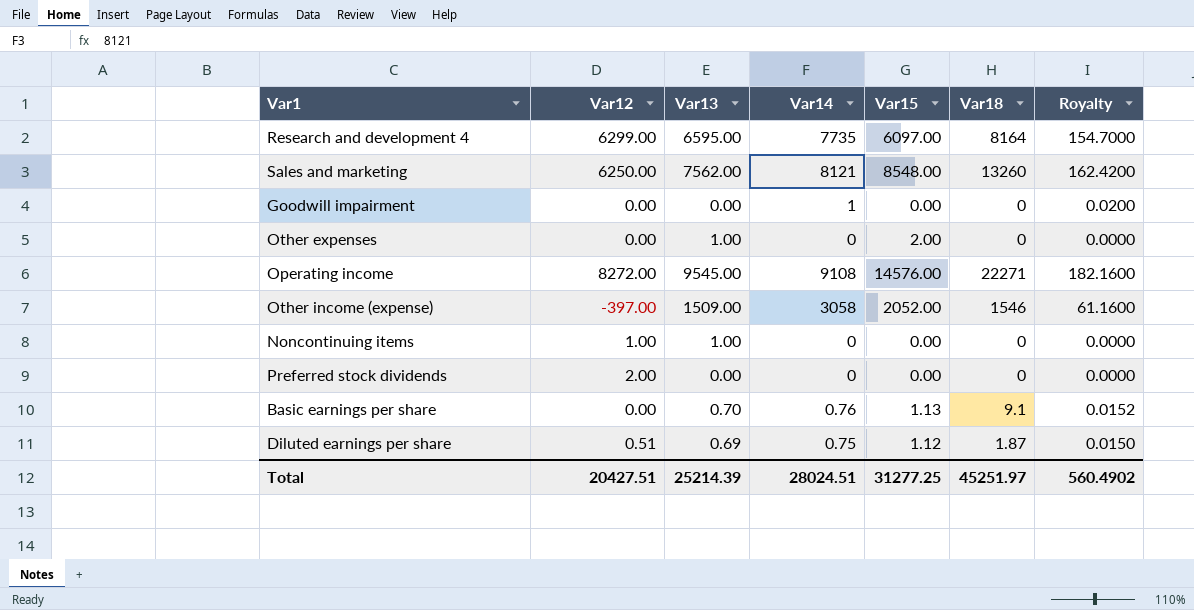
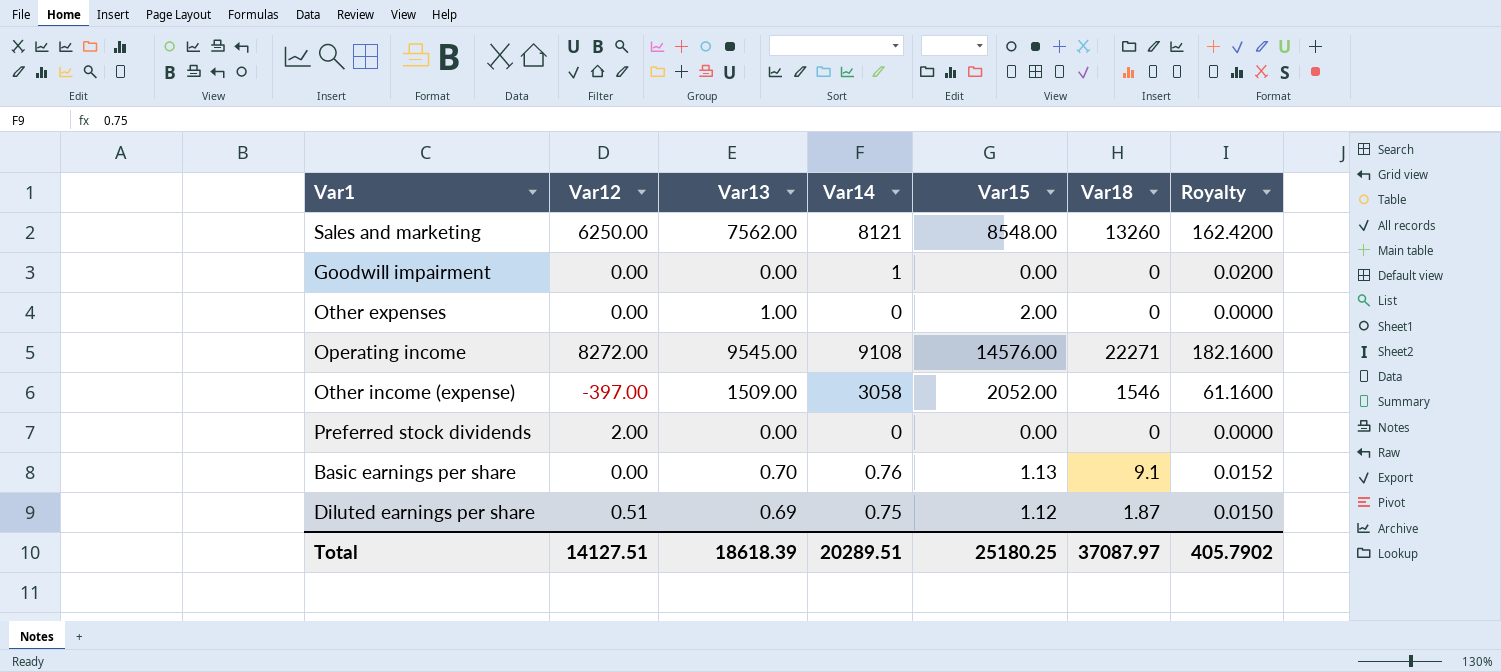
row Research and development 4: 6299.00 | 6595.00 | 7735 | 6097.00 | 8164 | 154.7000 -> none
row Noncontinuing items: 1.00 | 1.00 | 0 | 0.00 | 0 | 0.0000 -> none
Total | Var12: 20427.51 -> 14127.51
Total | Var13: 25214.39 -> 18618.39
Total | Var14: 28024.51 -> 20289.51
Total | Var15: 31277.25 -> 25180.25
Total | Var18: 45251.97 -> 37087.97
Total | Royalty: 560.4902 -> 405.7902

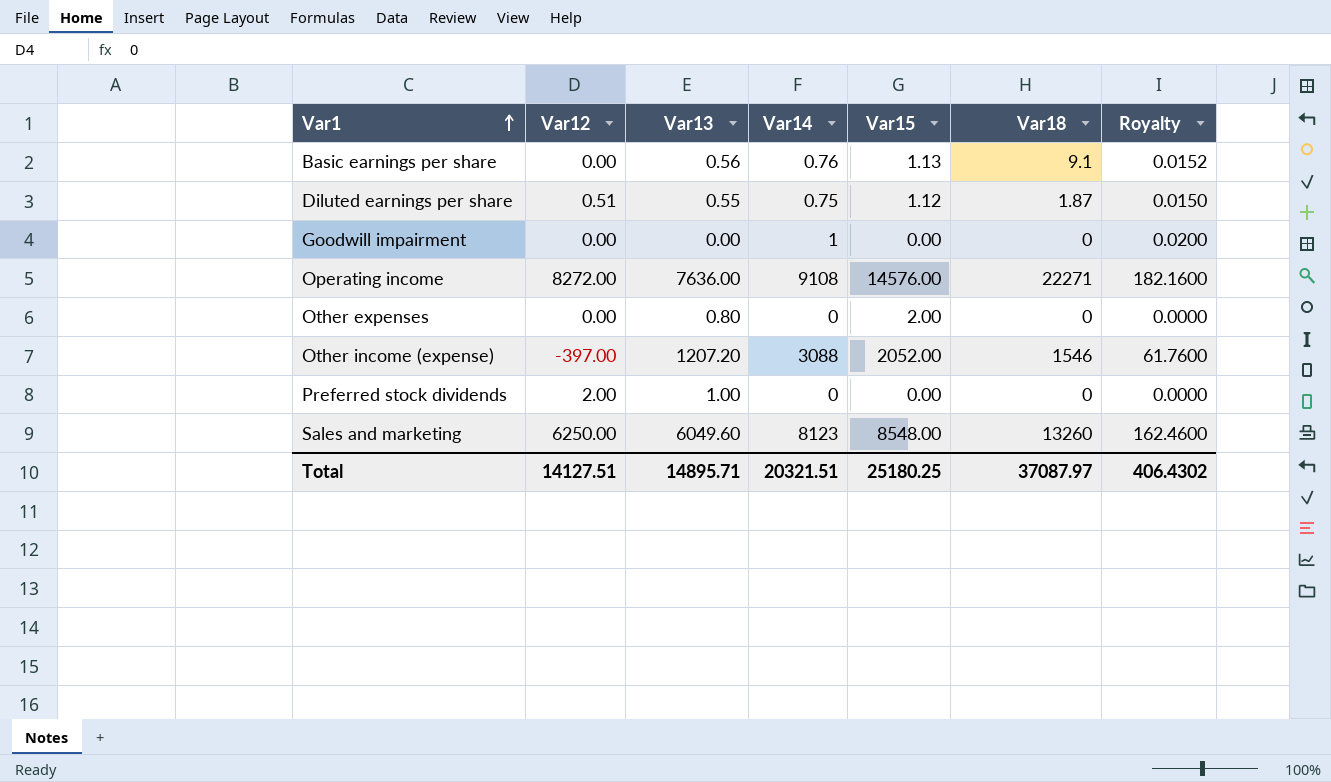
row order: none -> Var1 ascending
Basic earnings per share | Var13: 0.70 -> 0.56
Diluted earnings per share | Var13: 0.69 -> 0.55
Operating income | Var13: 9545.00 -> 7636.00
Other expenses | Var13: 1.00 -> 0.80
Other income (expense) | Var13: 1509.00 -> 1207.20
Other income (expense) | Var14: 3058 -> 3088
Other income (expense) | Royalty: 61.1600 -> 61.7600
Preferred stock dividends | Var13: 0.00 -> 1.00
Sales and marketing | Var13: 7562.00 -> 6049.60
Sales and marketing | Var14: 8121 -> 8123
Sales and marketing | Royalty: 162.4200 -> 162.4600
Total | Var13: 18618.39 -> 14895.71
Total | Var14: 20289.51 -> 20321.51
Total | Royalty: 405.7902 -> 406.4302

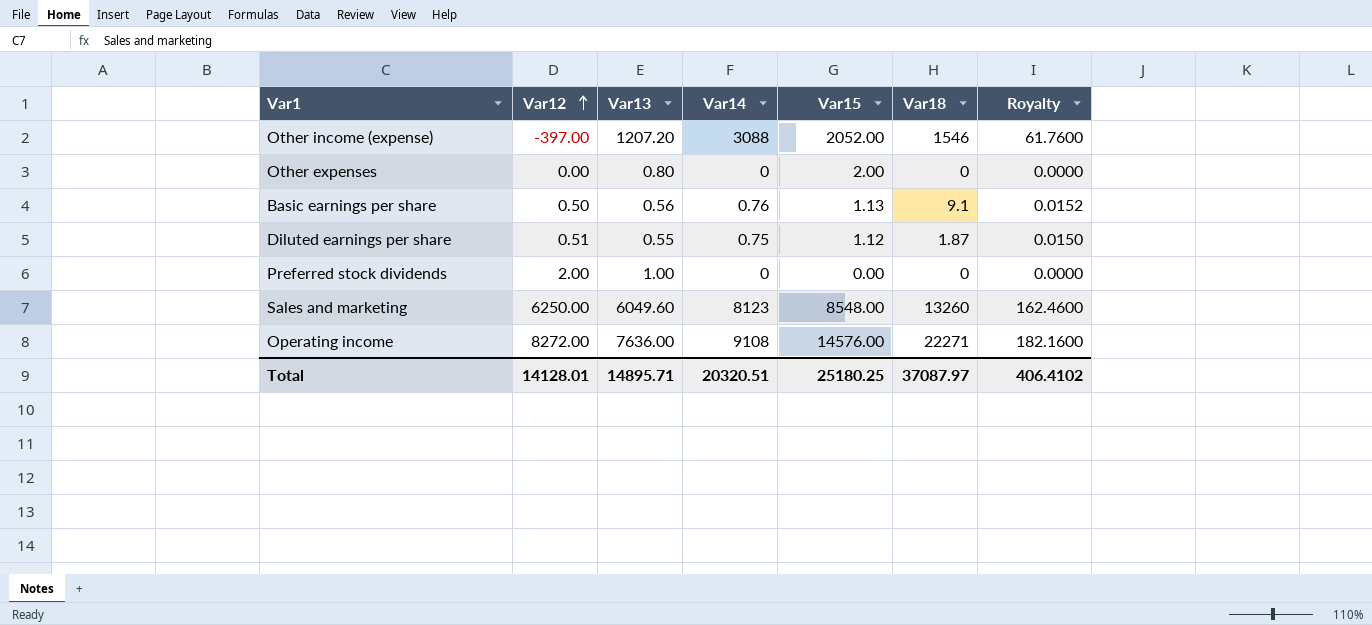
row order: Var1 ascending -> Var12 ascending
row Goodwill impairment: 0.00 | 0.00 | 1 | 0.00 | 0 | 0.0200 -> none
Basic earnings per share | Var12: 0.00 -> 0.50
Total | Var12: 14127.51 -> 14128.01
Total | Var14: 20321.51 -> 20320.51
Total | Royalty: 406.4302 -> 406.4102

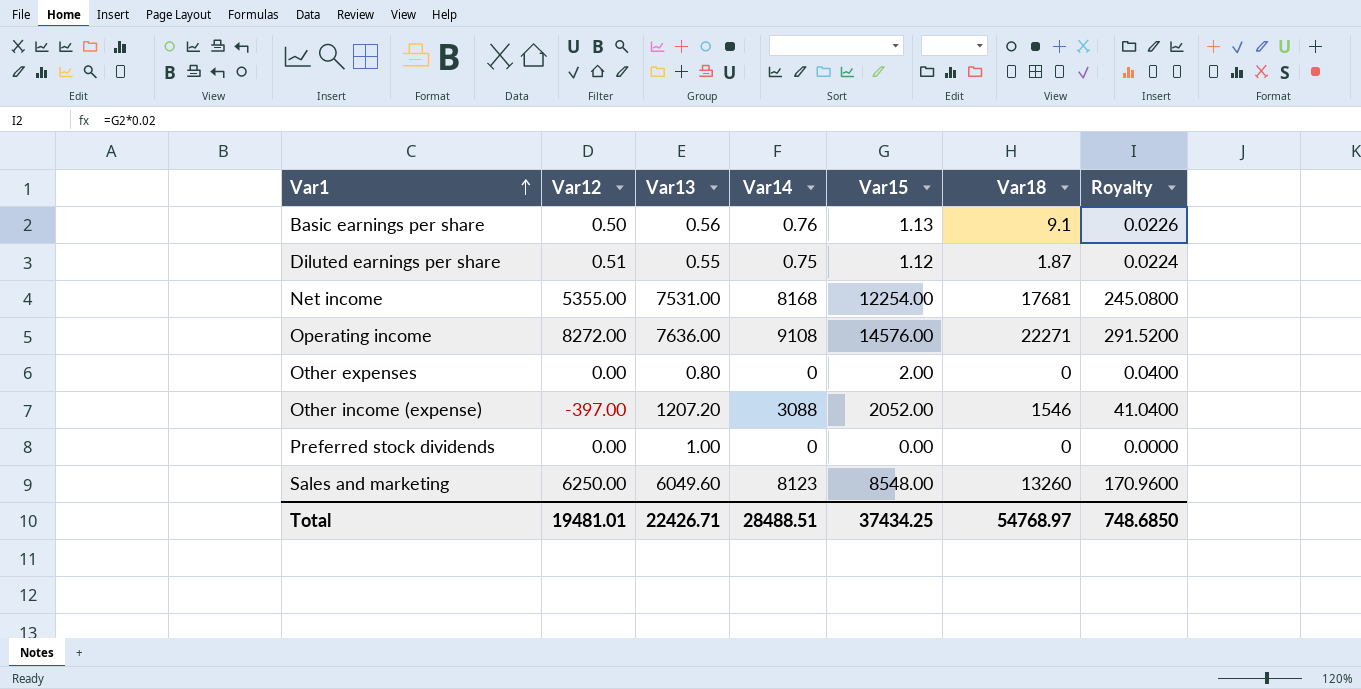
row order: Var12 ascending -> Var1 ascending
column Royalty | formula: [Var14] * 0.02 -> [Var15] * 0.02
row Net income: none -> 5355.00 | 7531.00 | 8168 | 12254.00 | 17681 | 245.0800
Preferred stock dividends | Var12: 2.00 -> 0.00
Total | Var12: 14128.01 -> 19481.01
Total | Var13: 14895.71 -> 22426.71
Total | Var14: 20320.51 -> 28488.51
Total | Var15: 25180.25 -> 37434.25
Total | Var18: 37087.97 -> 54768.97
Total | Royalty: 406.4102 -> 748.6850

